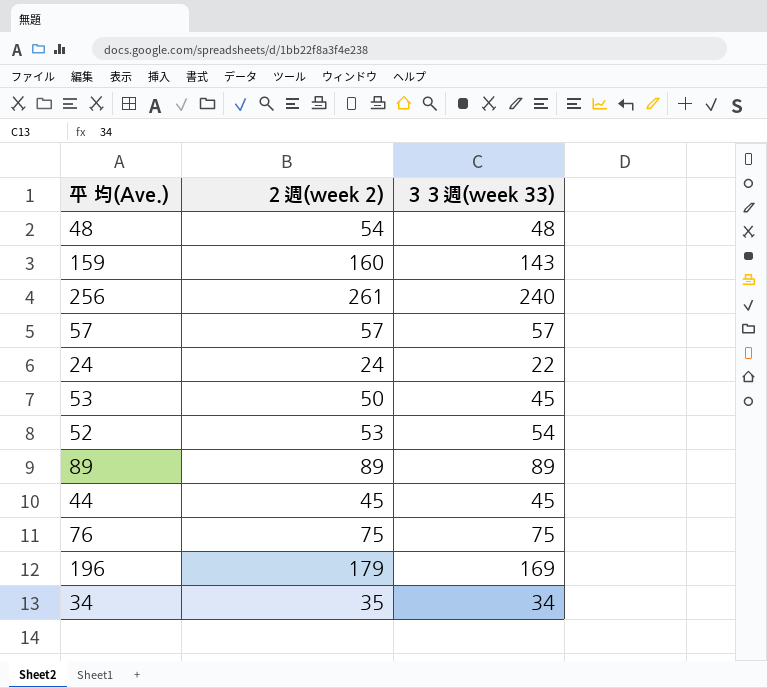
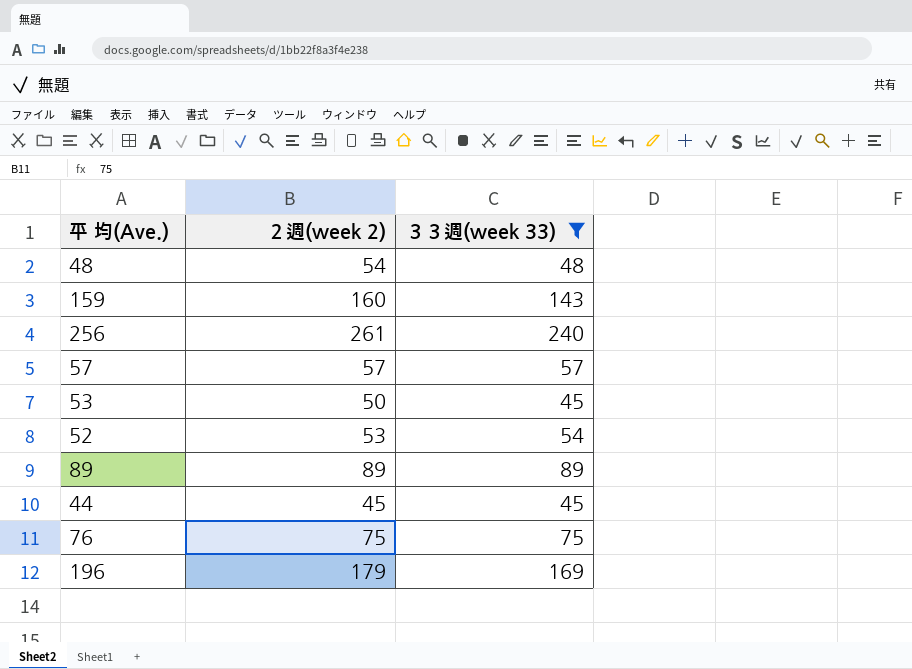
filter: none -> ３３週(week 33) >= 45

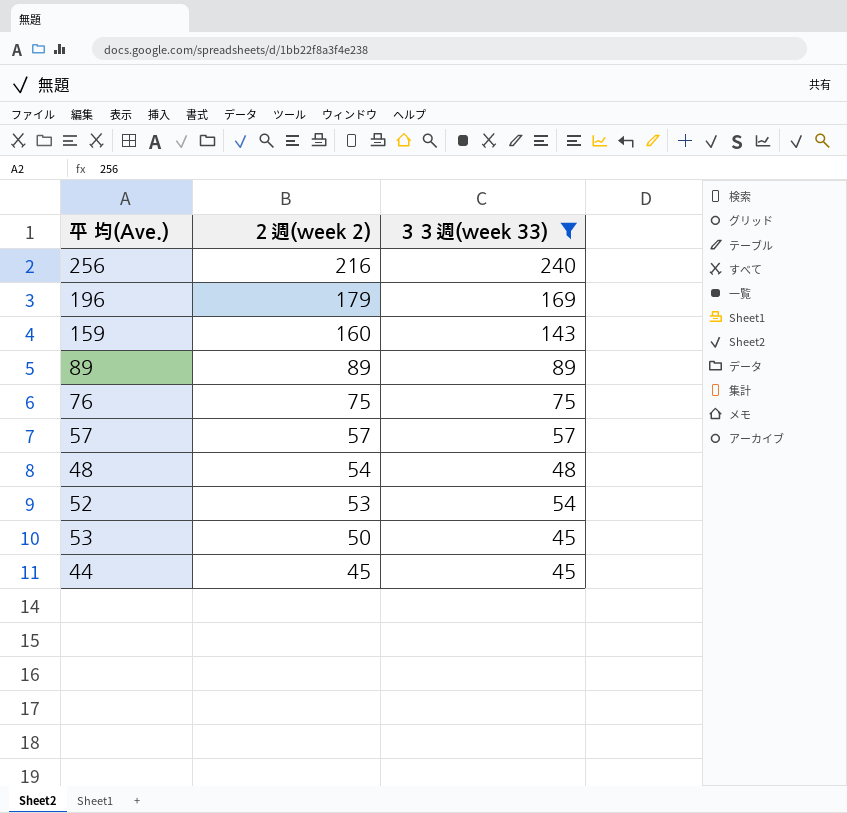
row order: none -> ２週(week 2) descending
256 | ２週(week 2): 261 -> 216

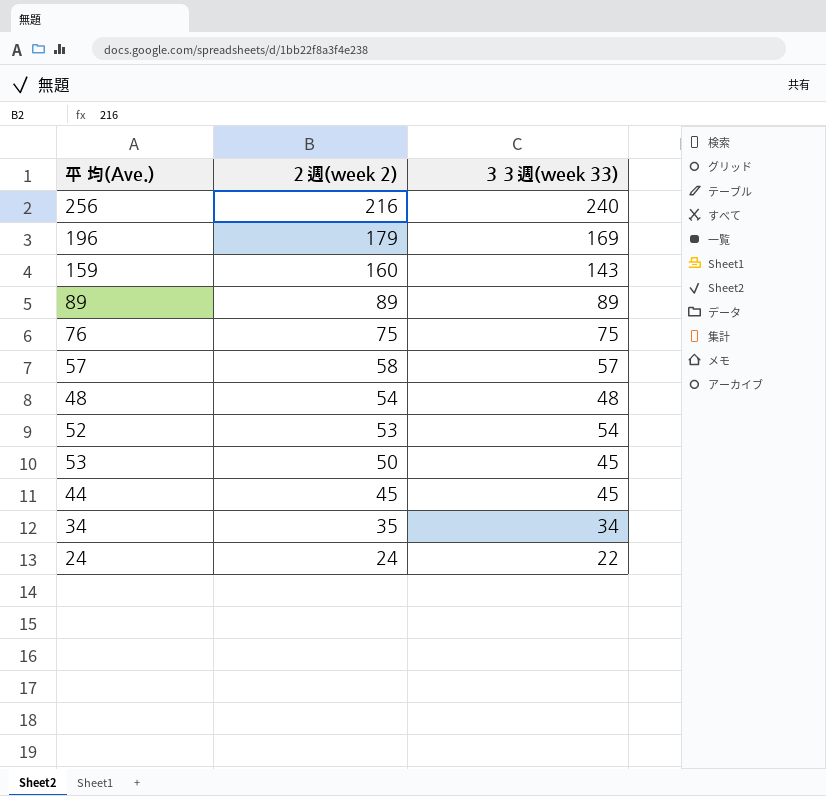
filter: ３３週(week 33) >= 45 -> none
57 | ２週(week 2): 57 -> 58

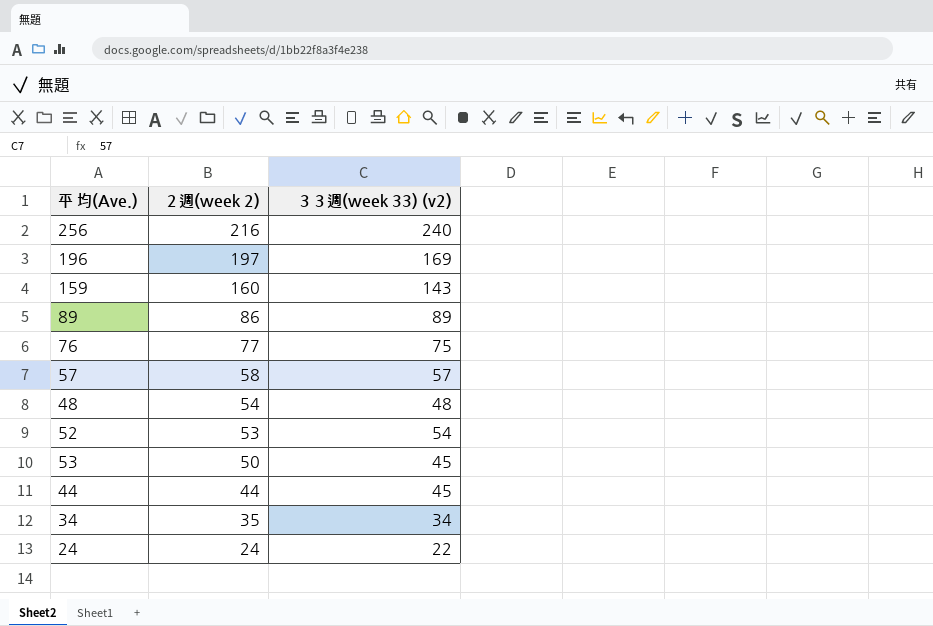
column name: ３３週(week 33) -> ３３週(week 33) (v2)
196 | ２週(week 2): 179 -> 197
89 | ２週(week 2): 89 -> 86
76 | ２週(week 2): 75 -> 77
44 | ２週(week 2): 45 -> 44

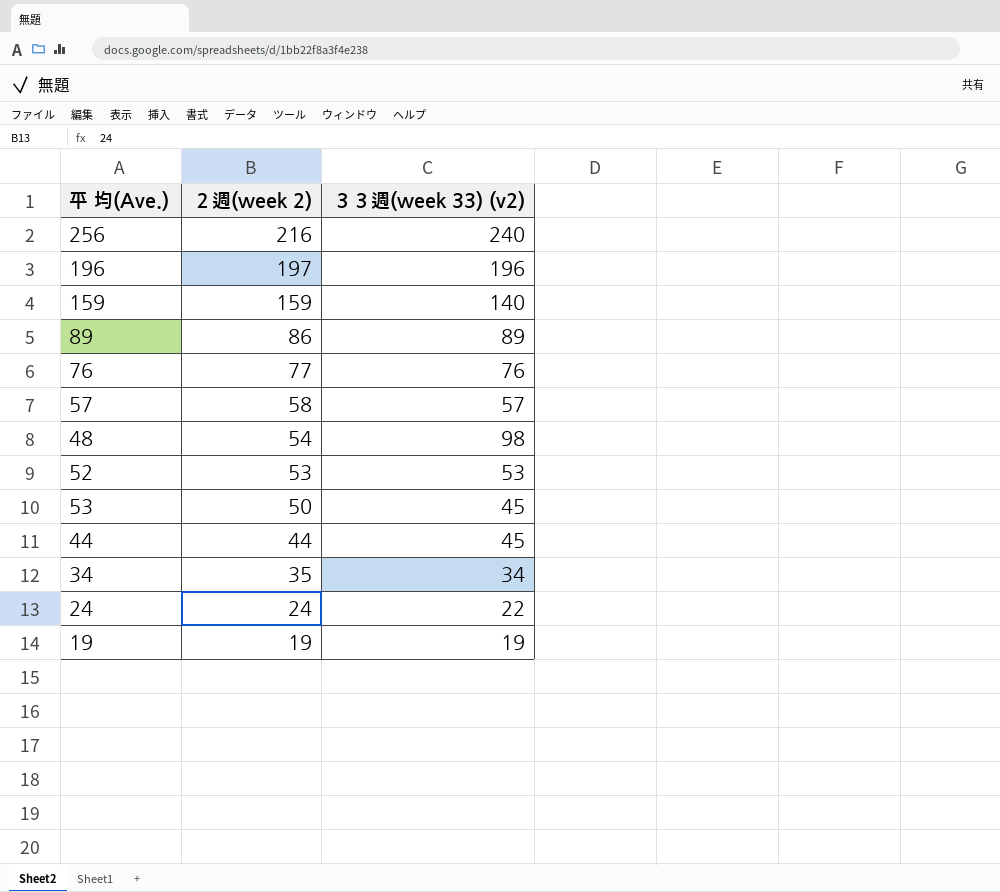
196 | ３３週(week 33) (v2): 169 -> 196
159 | ２週(week 2): 160 -> 159
159 | ３３週(week 33) (v2): 143 -> 140
76 | ３３週(week 33) (v2): 75 -> 76
48 | ３３週(week 33) (v2): 48 -> 98
52 | ３３週(week 33) (v2): 54 -> 53
row 19: none -> 19 | 19

